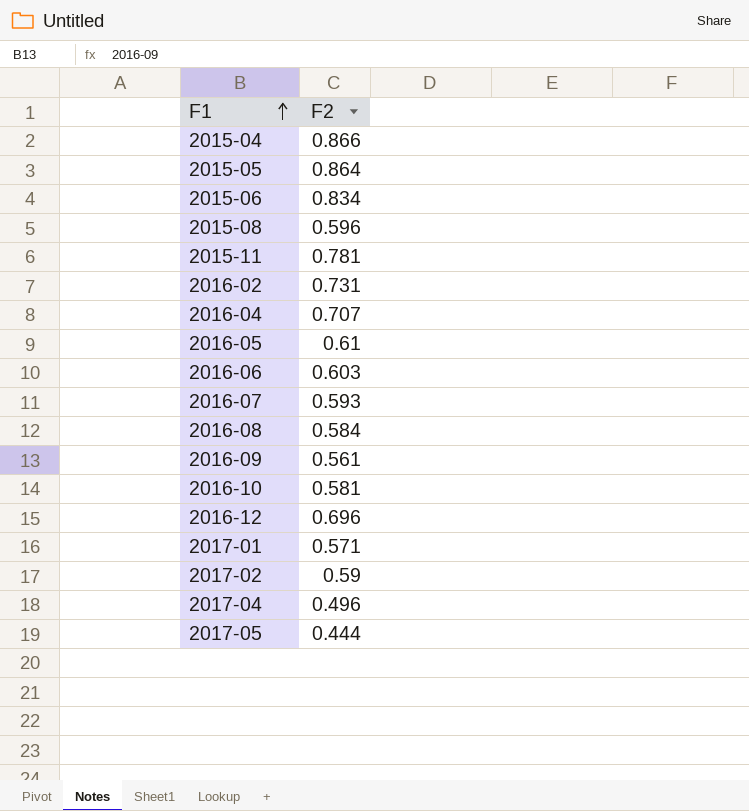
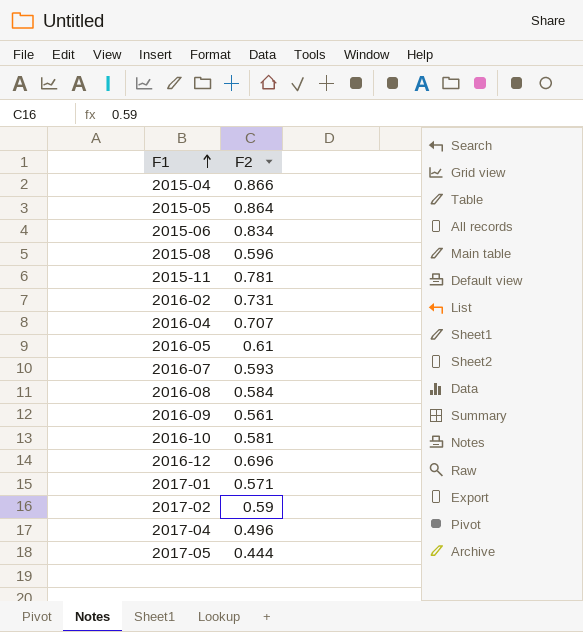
row 2016-06: 0.603 -> none

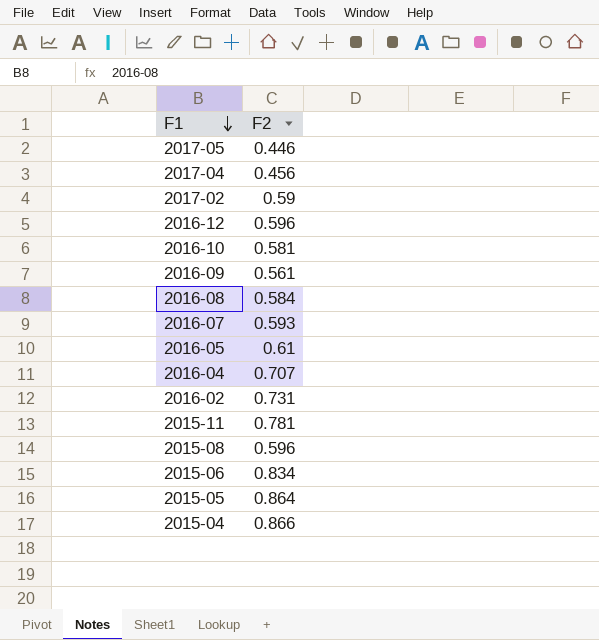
row order: F1 ascending -> F1 descending
row 2017-01: 0.571 -> none
2017-05 | F2: 0.444 -> 0.446
2017-04 | F2: 0.496 -> 0.456
2016-12 | F2: 0.696 -> 0.596

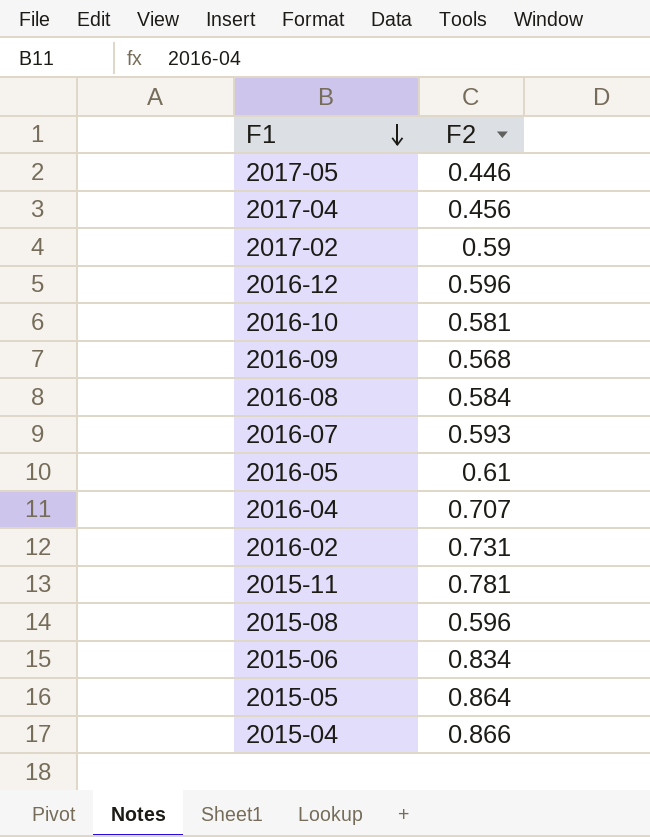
2016-09 | F2: 0.561 -> 0.568

